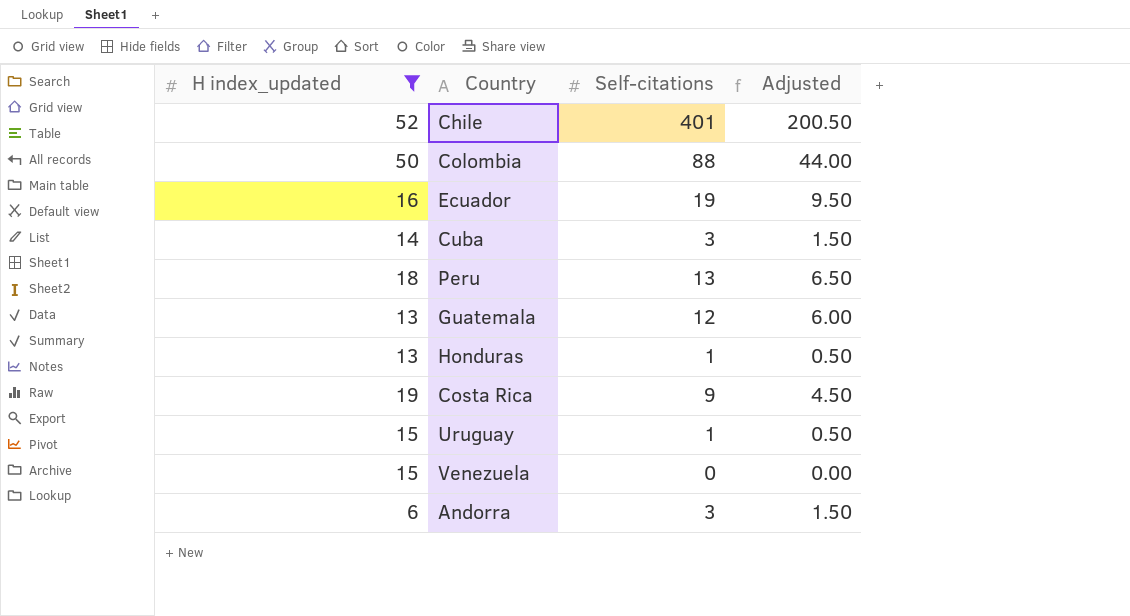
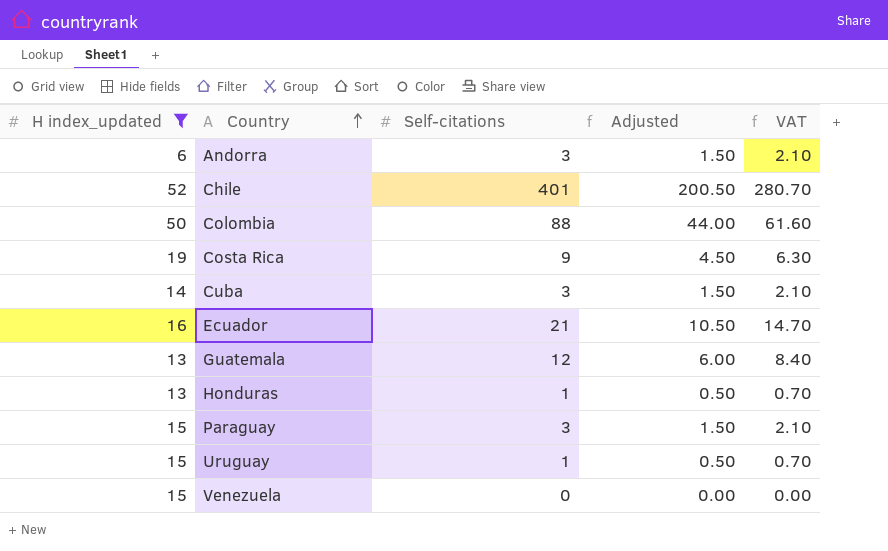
row order: none -> Country ascending
column VAT | formula: none -> [Self-citations] * 0.7
row Peru: 18 | 13 | 6.50 -> none
Ecuador | Self-citations: 19 -> 21
Ecuador | Adjusted: 9.50 -> 10.50
row Paraguay: none -> 15 | 3 | 1.50 | 2.10

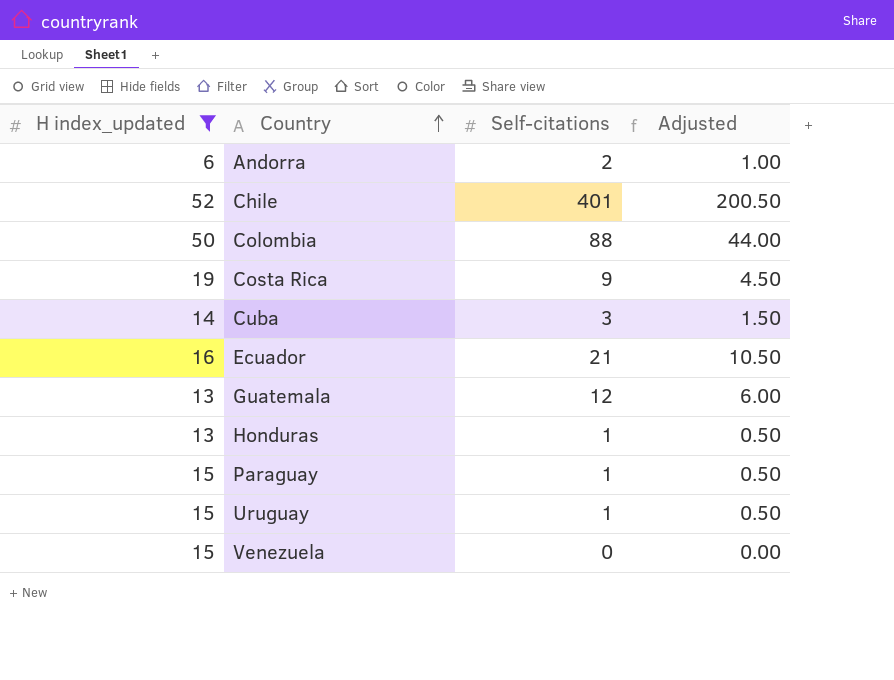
column VAT | formula: [Self-citations] * 0.7 -> none
Andorra | Self-citations: 3 -> 2
Andorra | Adjusted: 1.50 -> 1.00
Paraguay | Self-citations: 3 -> 1
Paraguay | Adjusted: 1.50 -> 0.50

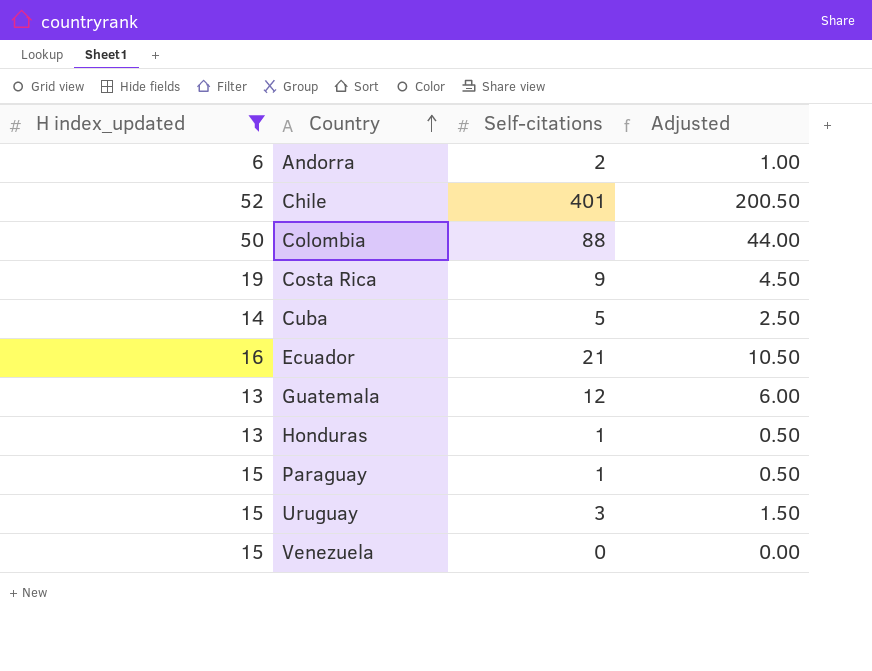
Cuba | Self-citations: 3 -> 5
Cuba | Adjusted: 1.50 -> 2.50
Uruguay | Self-citations: 1 -> 3
Uruguay | Adjusted: 0.50 -> 1.50

